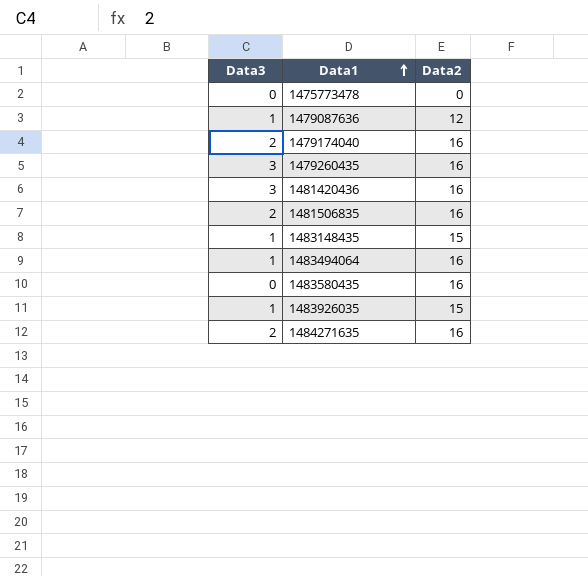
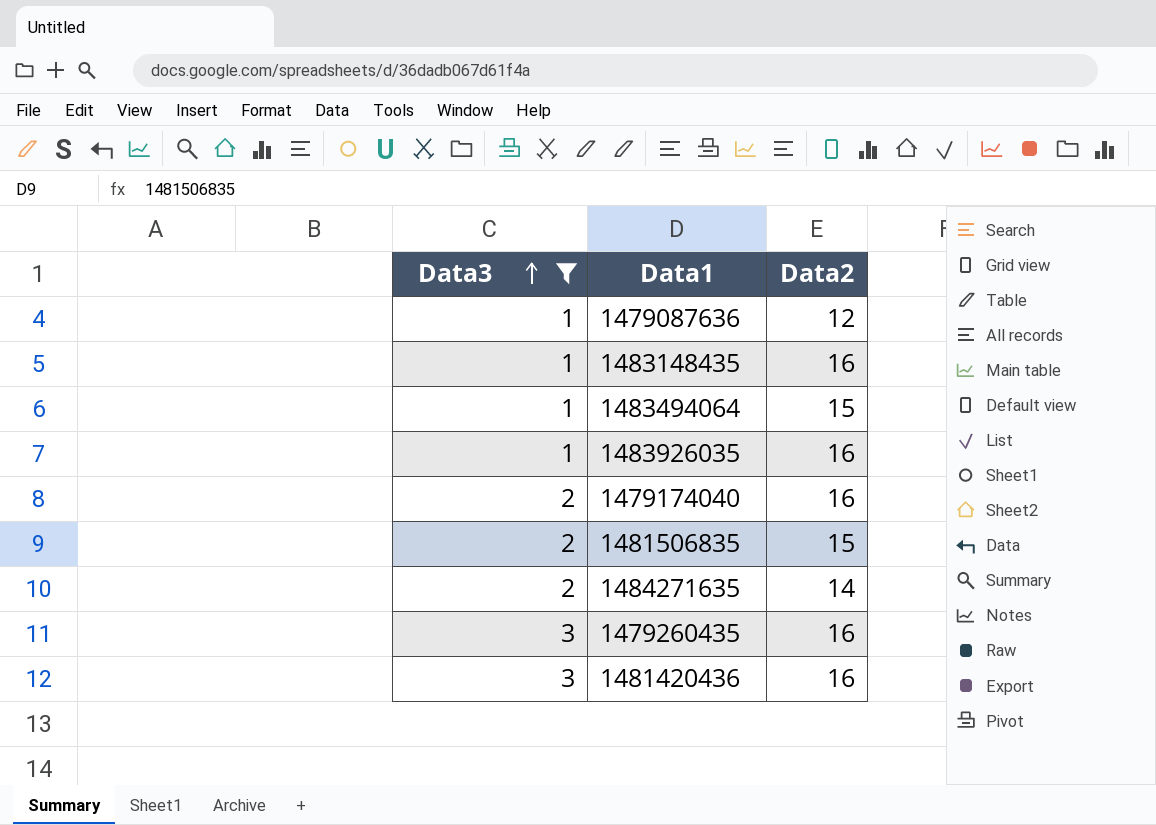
filter: none -> Data3 != 0
row order: Data1 ascending -> Data3 ascending
1483148435 | Data2: 15 -> 16
1483494064 | Data2: 16 -> 15
1483926035 | Data2: 15 -> 16
1481506835 | Data2: 16 -> 15
1484271635 | Data2: 16 -> 14

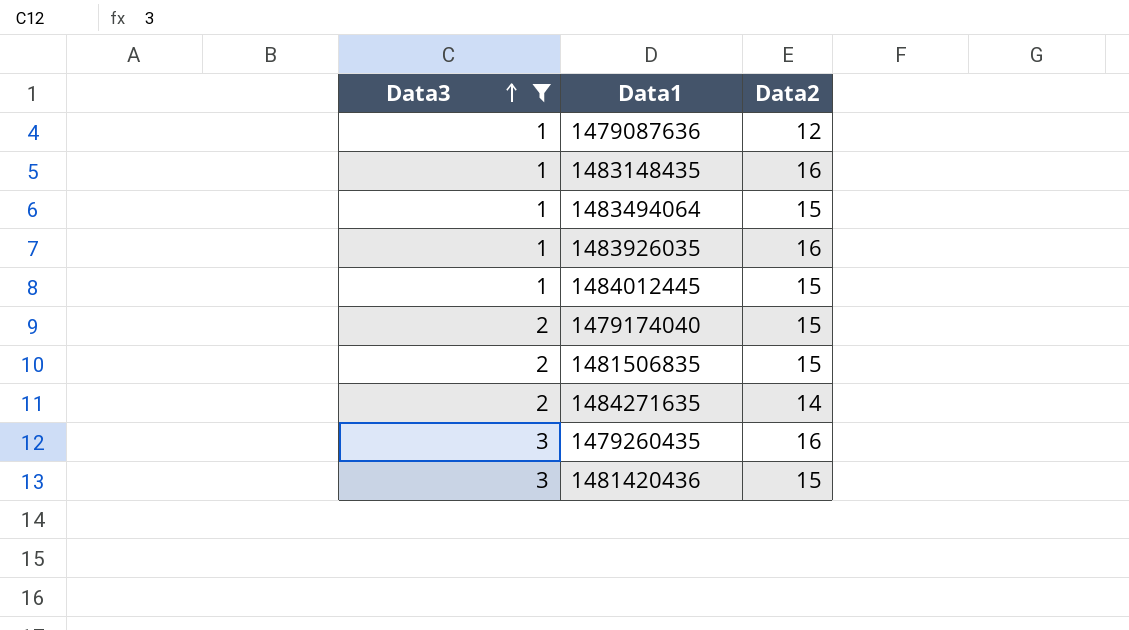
row 1484012445: none -> 1 | 15
1479174040 | Data2: 16 -> 15
1481420436 | Data2: 16 -> 15

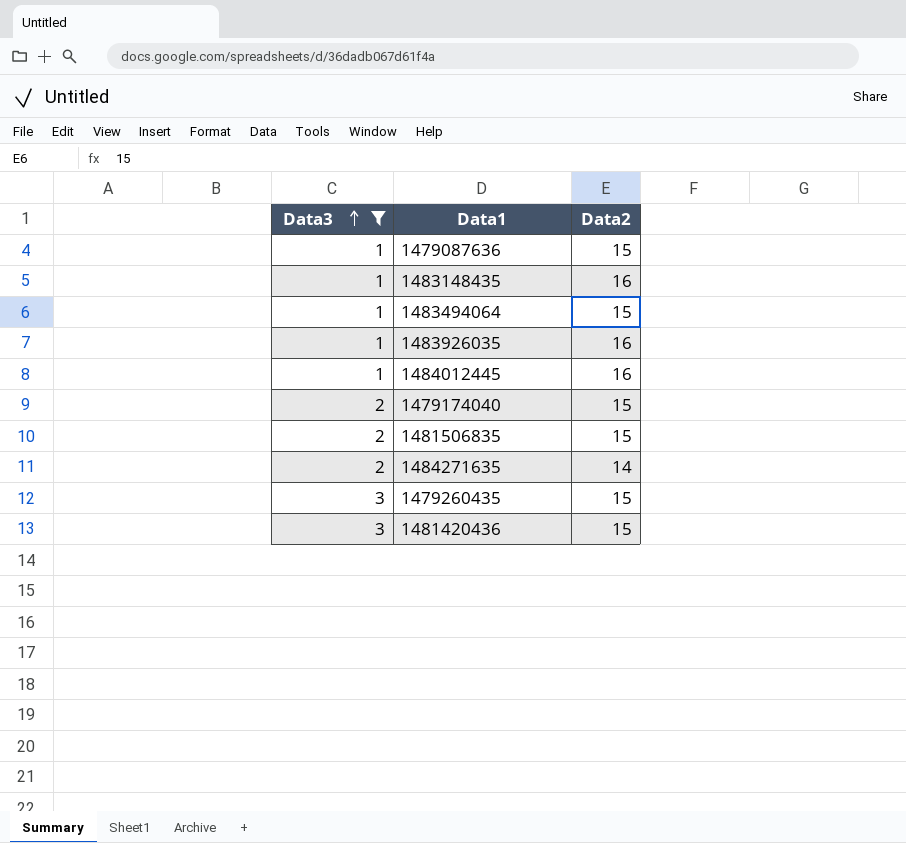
1479087636 | Data2: 12 -> 15
1484012445 | Data2: 15 -> 16
1479260435 | Data2: 16 -> 15

